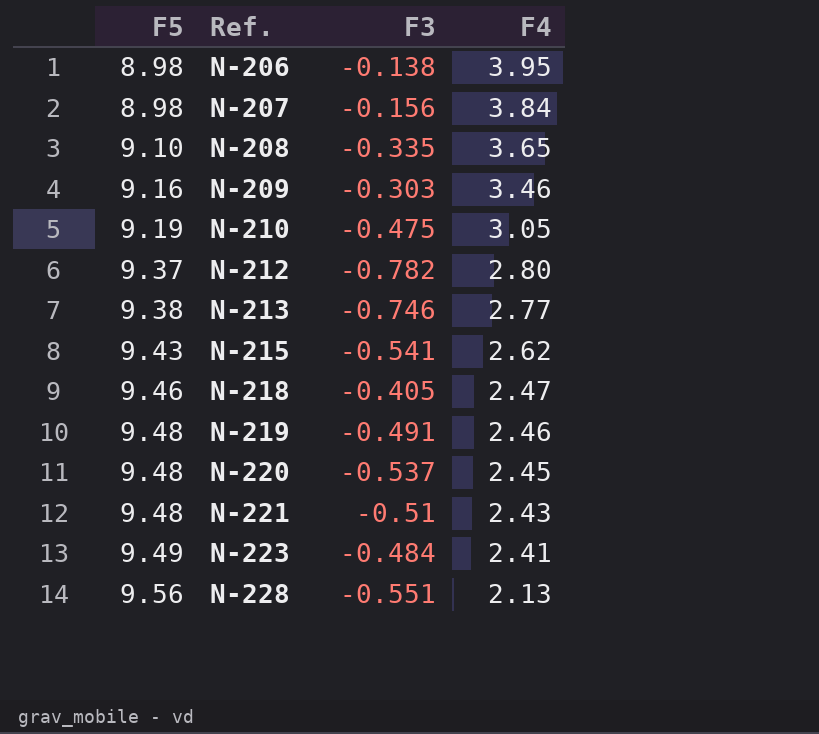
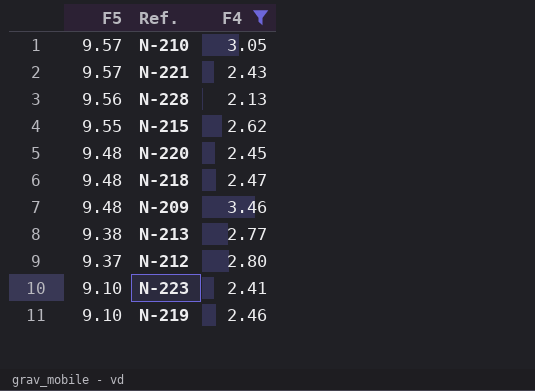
filter: none -> F4 <= 3.46
row order: F5 ascending -> F5 descending
column F3 | position: 3 -> none
N-210 | F5: 9.19 -> 9.57
N-221 | F5: 9.48 -> 9.57
N-215 | F5: 9.43 -> 9.55
N-218 | F5: 9.46 -> 9.48
N-209 | F5: 9.16 -> 9.48
N-223 | F5: 9.49 -> 9.10
N-219 | F5: 9.48 -> 9.10

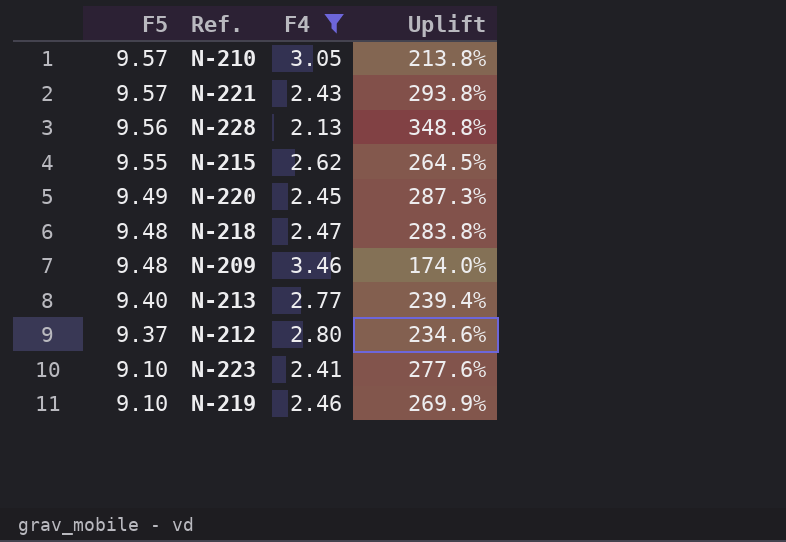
column Uplift | formula: none -> ([F5] - [F4]) / [F4]
N-220 | F5: 9.48 -> 9.49
N-213 | F5: 9.38 -> 9.40

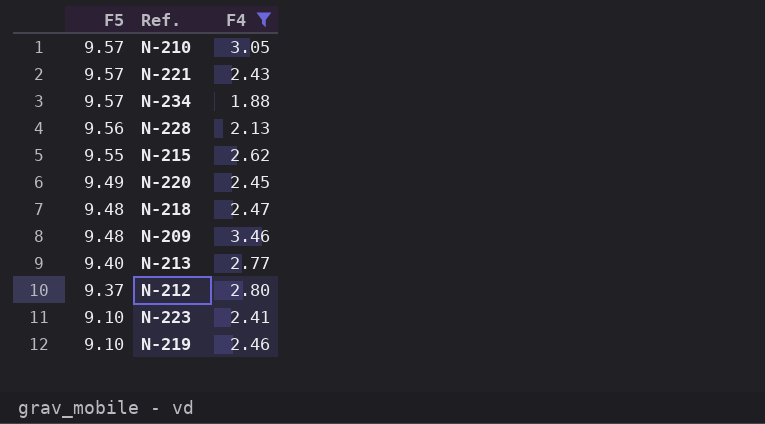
column Uplift | formula: ([F5] - [F4]) / [F4] -> none
row N-234: none -> 9.57 | 1.88

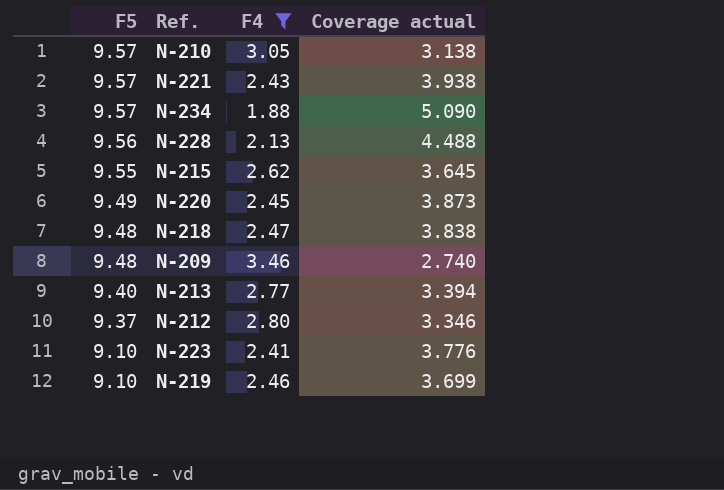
column Coverage actual | formula: none -> [F5] / [F4]

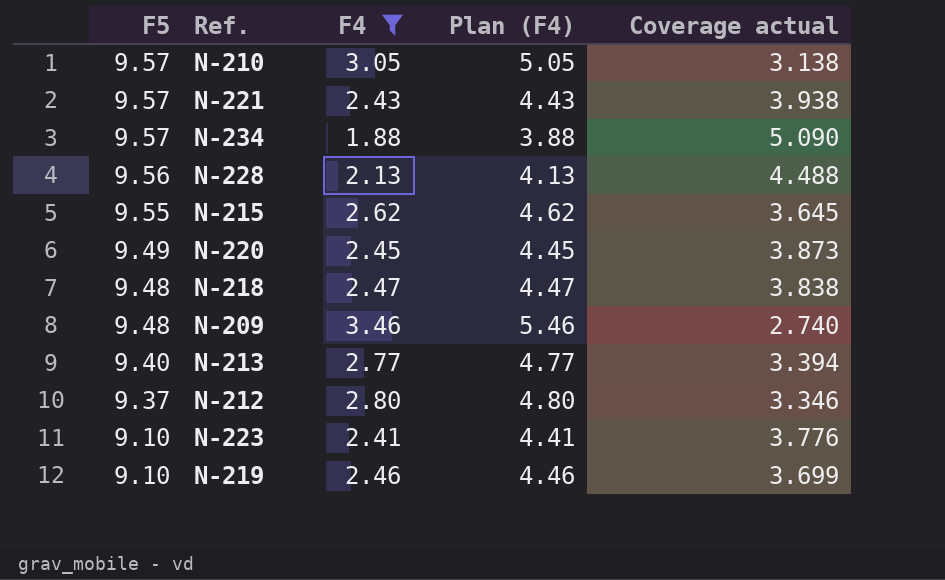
column Plan (F4) | formula: none -> [F4] + 2

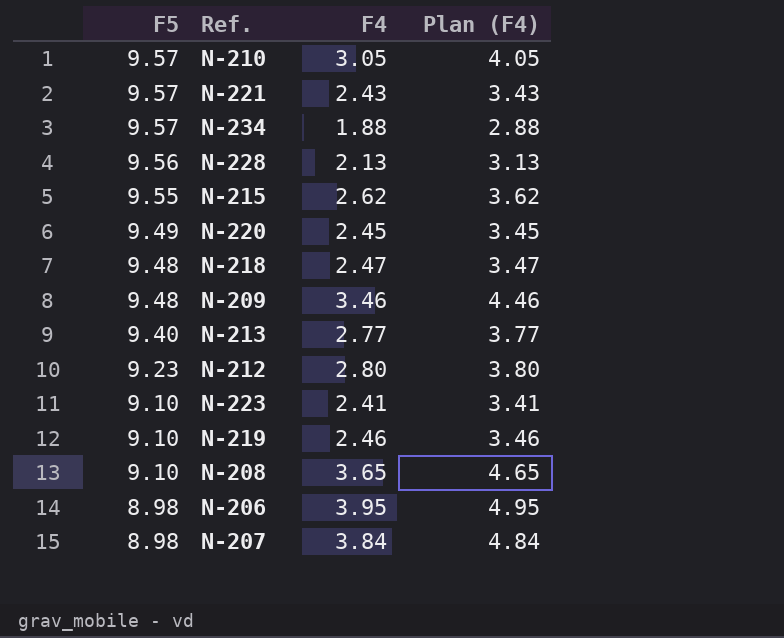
filter: F4 <= 3.46 -> none
column Coverage actual | formula: [F5] / [F4] -> none
column Plan (F4) | formula: [F4] + 2 -> [F4] + 1
N-212 | F5: 9.37 -> 9.23

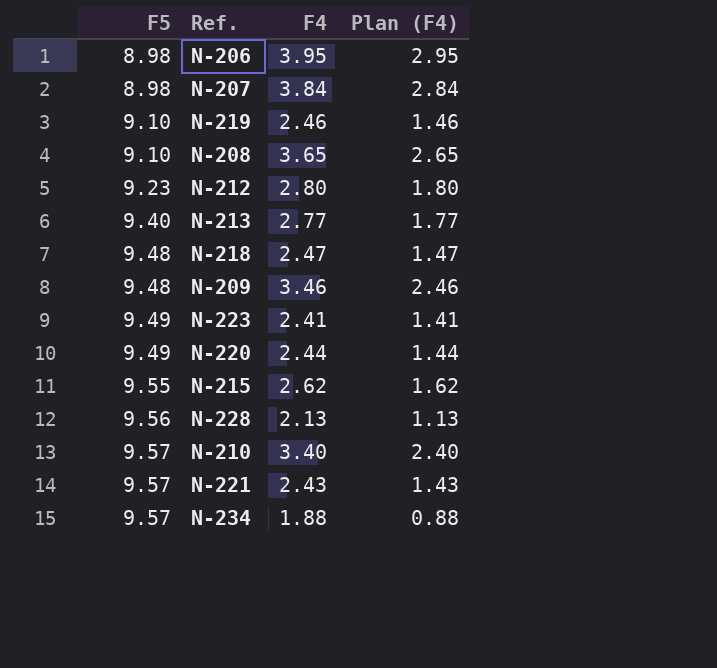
row order: F5 descending -> F5 ascending
column Plan (F4) | formula: [F4] + 1 -> [F4] - 1
N-223 | F5: 9.10 -> 9.49
N-220 | F4: 2.45 -> 2.44
N-210 | F4: 3.05 -> 3.40

